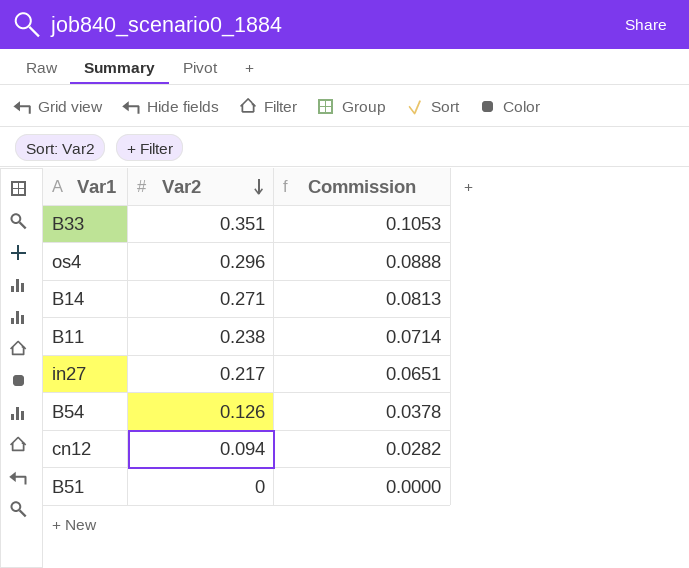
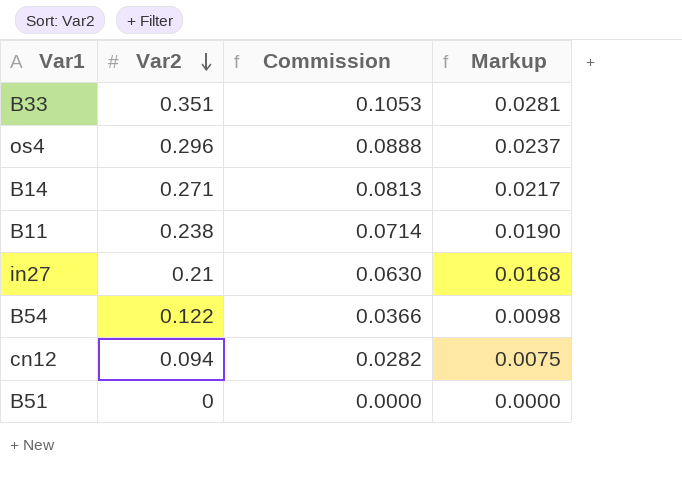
column Markup | formula: none -> [Var2] * 0.08
in27 | Var2: 0.217 -> 0.21
in27 | Commission: 0.0651 -> 0.0630
B54 | Var2: 0.126 -> 0.122
B54 | Commission: 0.0378 -> 0.0366

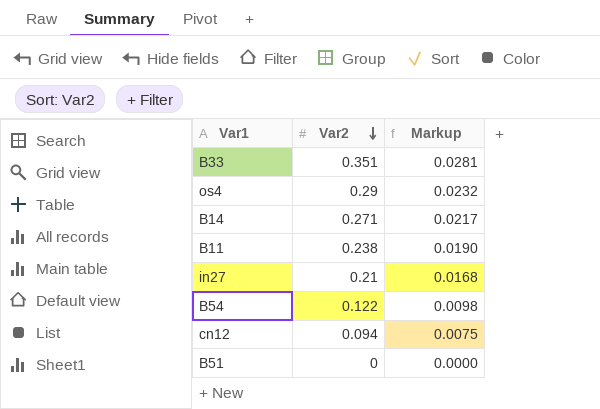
column Commission | formula: [Var2] * 0.3 -> none
os4 | Var2: 0.296 -> 0.29
os4 | Markup: 0.0237 -> 0.0232

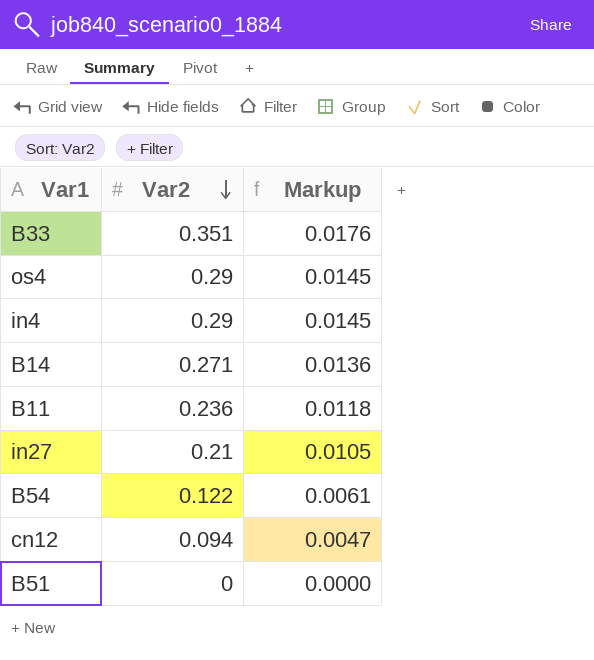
column Markup | formula: [Var2] * 0.08 -> [Var2] * 0.05
row in4: none -> 0.29 | 0.0145
B11 | Var2: 0.238 -> 0.236

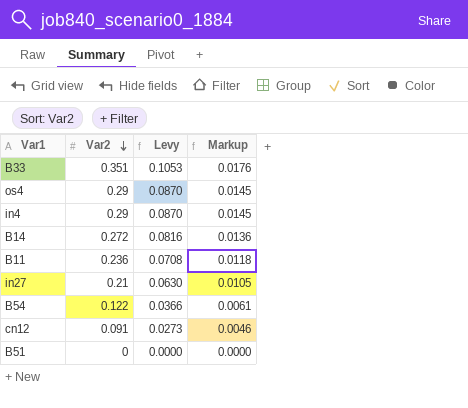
column Levy | formula: none -> [Var2] * 0.3
B14 | Var2: 0.271 -> 0.272
cn12 | Var2: 0.094 -> 0.091
cn12 | Markup: 0.0047 -> 0.0046

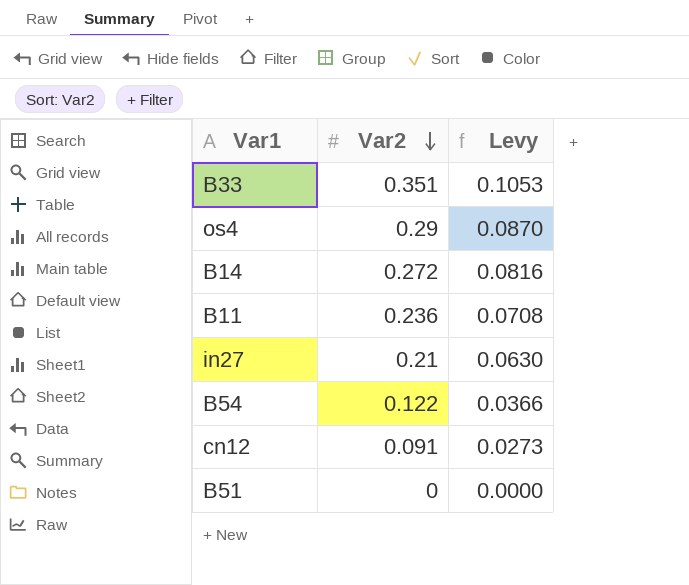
column Markup | formula: [Var2] * 0.05 -> none
row in4: 0.29 | 0.0870 | 0.0145 -> none

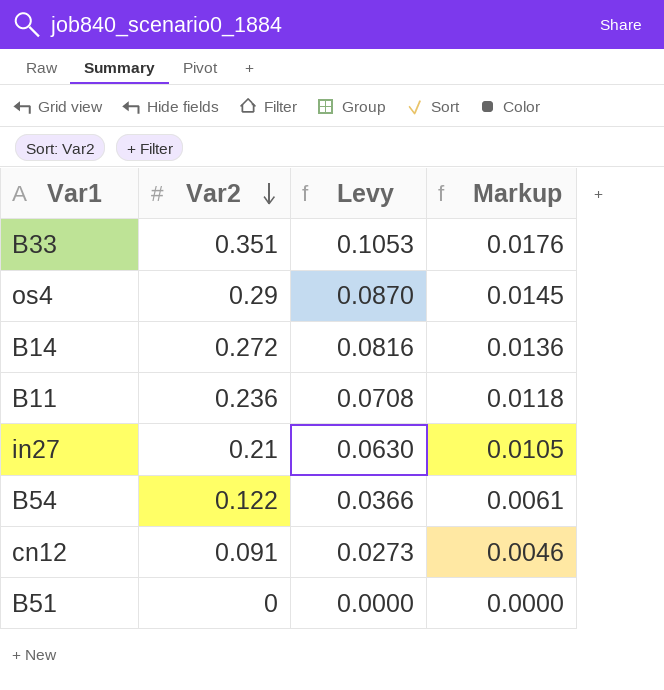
column Markup | formula: none -> [Var2] * 0.05

